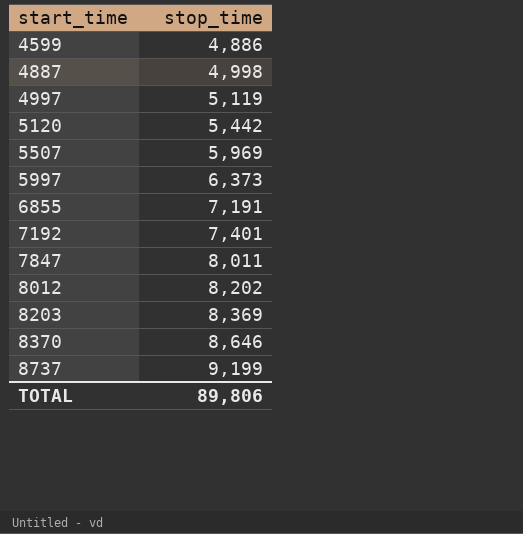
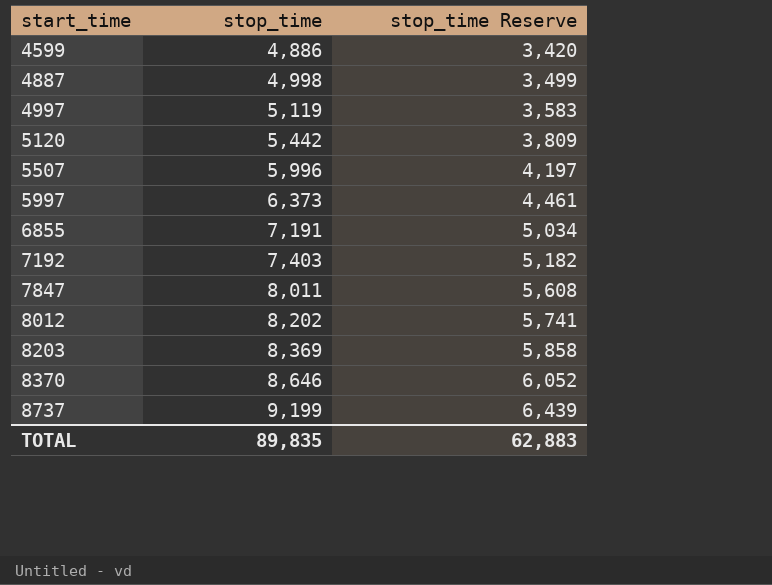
column stop_time Reserve | formula: none -> [stop_time] * 0.7
5507 | stop_time: 5,969 -> 5,996
7192 | stop_time: 7,401 -> 7,403
TOTAL | stop_time: 89,806 -> 89,835

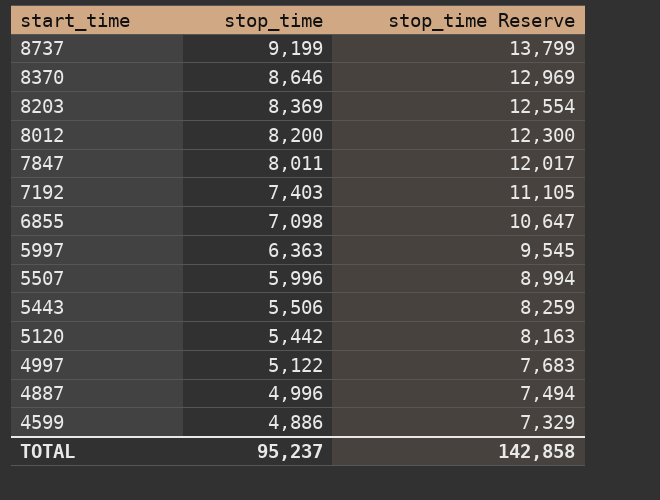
row order: start_time ascending -> start_time descending
column stop_time Reserve | formula: [stop_time] * 0.7 -> [stop_time] * 1.5
8012 | stop_time: 8,202 -> 8,200
6855 | stop_time: 7,191 -> 7,098
5997 | stop_time: 6,373 -> 6,363
row 5443: none -> 5,506 | 8,259
4997 | stop_time: 5,119 -> 5,122
4887 | stop_time: 4,998 -> 4,996
TOTAL | stop_time: 89,835 -> 95,237
TOTAL | stop_time Reserve: 62,883 -> 142,858

